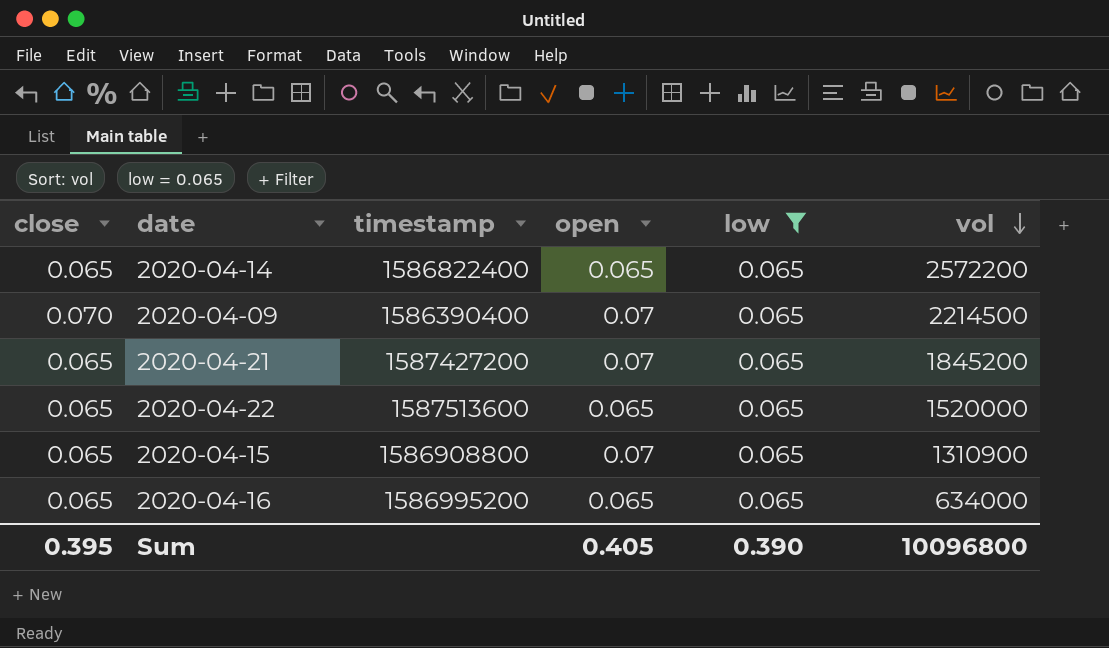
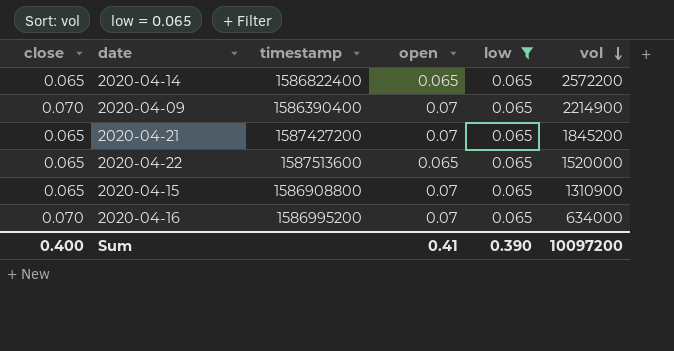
2020-04-09 | vol: 2214500 -> 2214900
2020-04-16 | close: 0.065 -> 0.070
2020-04-16 | open: 0.065 -> 0.07
Sum | close: 0.395 -> 0.400
Sum | open: 0.405 -> 0.41
Sum | vol: 10096800 -> 10097200

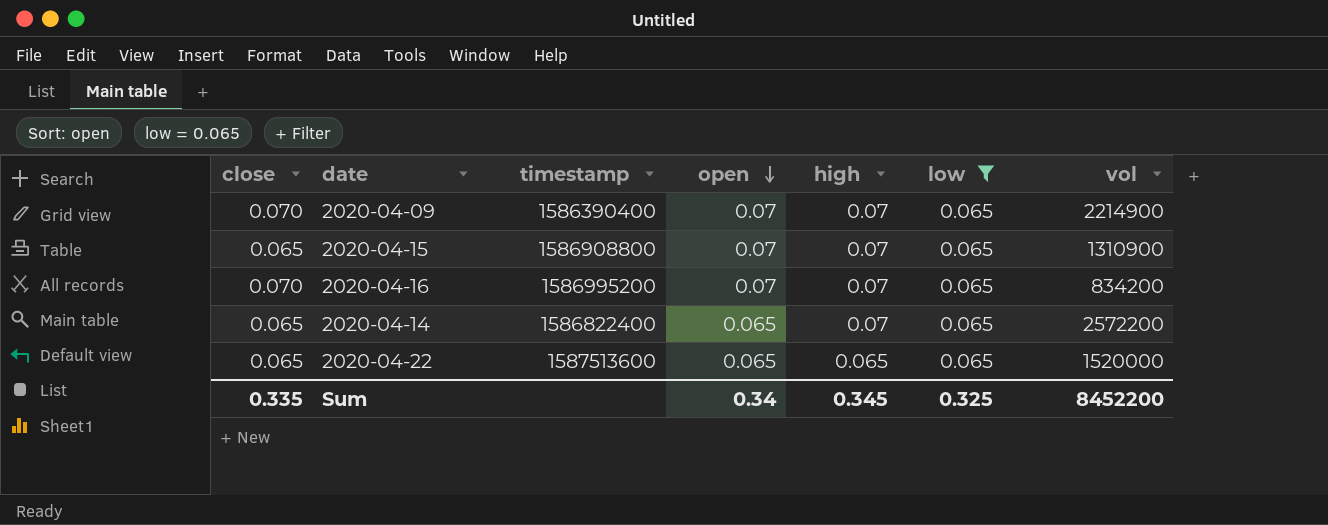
row order: vol descending -> open descending
column high | position: none -> 5
row 2020-04-21: 0.065 | 1587427200 | 0.07 | 0.065 | 1845200 -> none
2020-04-16 | vol: 634000 -> 834200
Sum | close: 0.400 -> 0.335
Sum | open: 0.41 -> 0.34
Sum | low: 0.390 -> 0.325
Sum | vol: 10097200 -> 8452200

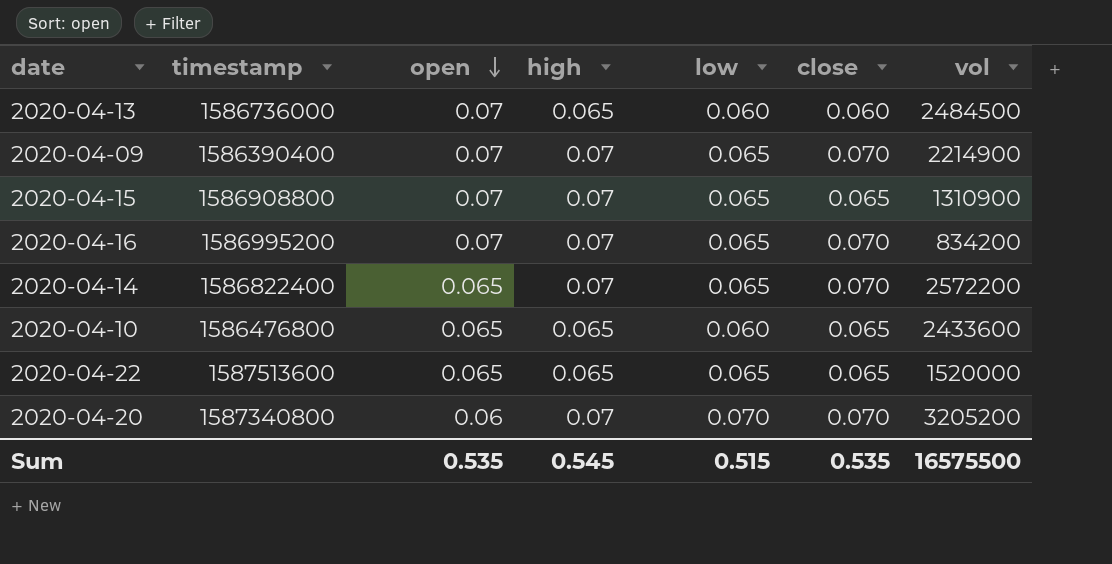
filter: low = 0.065 -> none
column close | position: 1 -> 6
2020-04-14 | close: 0.065 -> 0.070
Sum | open: 0.34 -> 0.535
Sum | high: 0.345 -> 0.545
Sum | low: 0.325 -> 0.515
Sum | close: 0.335 -> 0.535
Sum | vol: 8452200 -> 16575500

